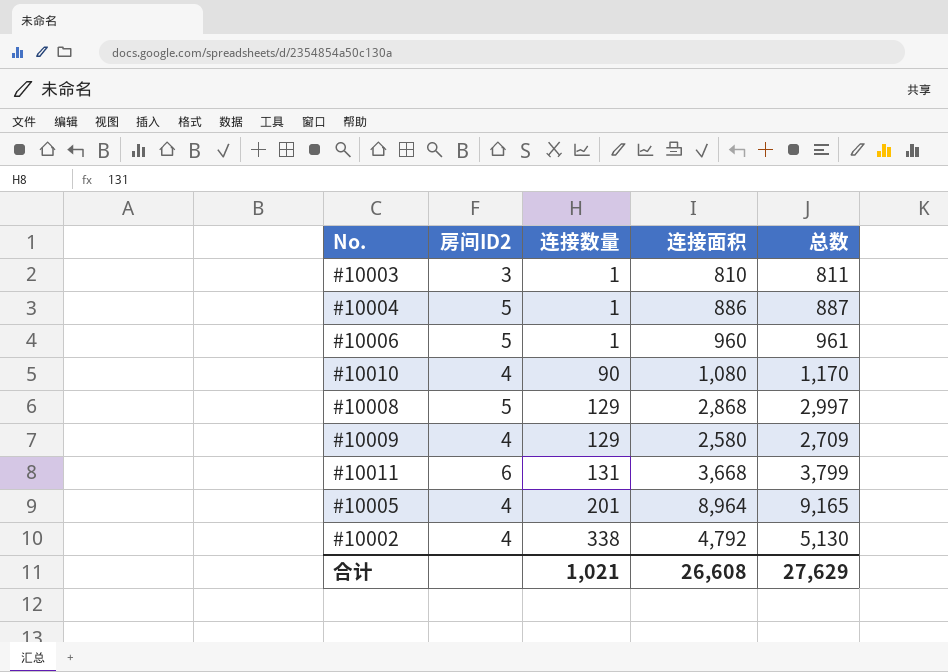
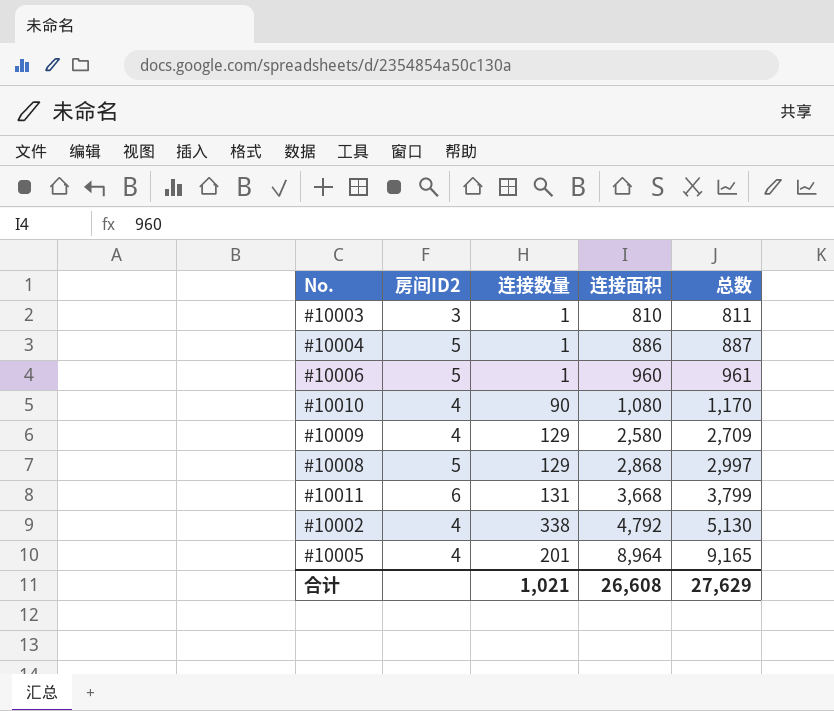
row order: 连接数量 ascending -> 连接面积 ascending

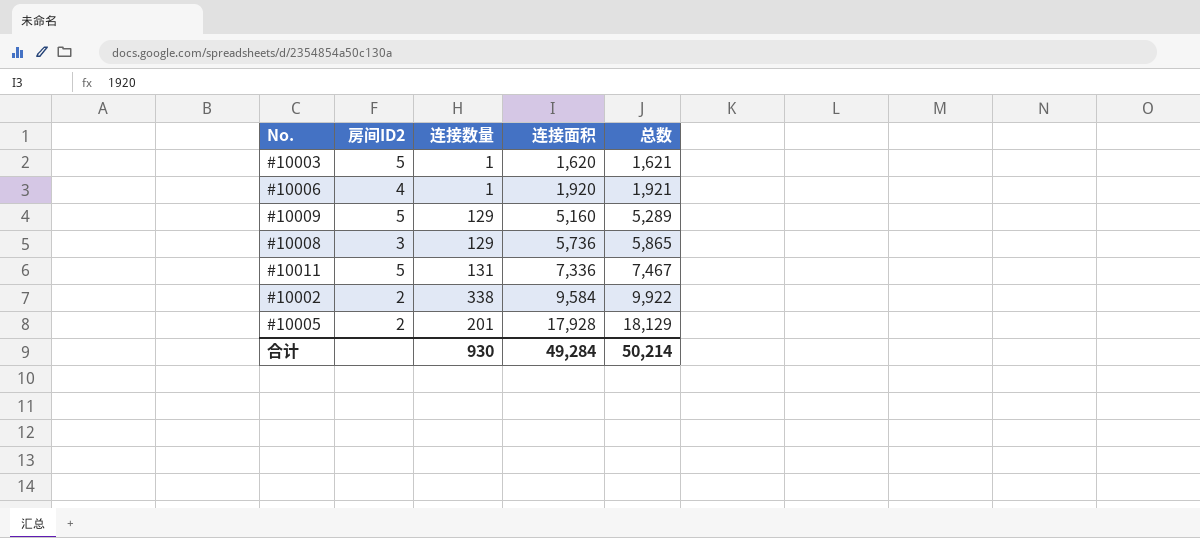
row #10004: 5 | 1 | 886 | 887 -> none
row #10010: 4 | 90 | 1,080 | 1,170 -> none
#10003 | 房间ID2: 3 -> 5
#10003 | 连接面积: 810 -> 1,620
#10003 | 总数: 811 -> 1,621
#10006 | 房间ID2: 5 -> 4
#10006 | 连接面积: 960 -> 1,920
#10006 | 总数: 961 -> 1,921
#10009 | 房间ID2: 4 -> 5
#10009 | 连接面积: 2,580 -> 5,160
#10009 | 总数: 2,709 -> 5,289
#10008 | 房间ID2: 5 -> 3
#10008 | 连接面积: 2,868 -> 5,736
#10008 | 总数: 2,997 -> 5,865
#10011 | 房间ID2: 6 -> 5
#10011 | 连接面积: 3,668 -> 7,336
#10011 | 总数: 3,799 -> 7,467
#10002 | 房间ID2: 4 -> 2
#10002 | 连接面积: 4,792 -> 9,584
#10002 | 总数: 5,130 -> 9,922
#10005 | 房间ID2: 4 -> 2
#10005 | 连接面积: 8,964 -> 17,928
#10005 | 总数: 9,165 -> 18,129
合计 | 连接数量: 1,021 -> 930
合计 | 连接面积: 26,608 -> 49,284
合计 | 总数: 27,629 -> 50,214

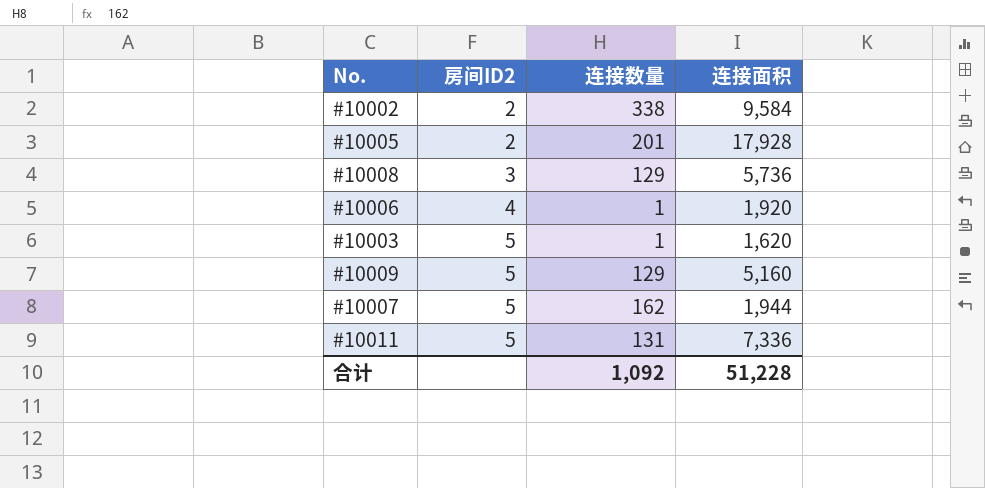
row order: 连接面积 ascending -> 房间ID2 ascending
column 总数 | formula: [连接数量] + [连接面积] -> none
row #10007: none -> 5 | 162 | 1,944
合计 | 连接数量: 930 -> 1,092
合计 | 连接面积: 49,284 -> 51,228

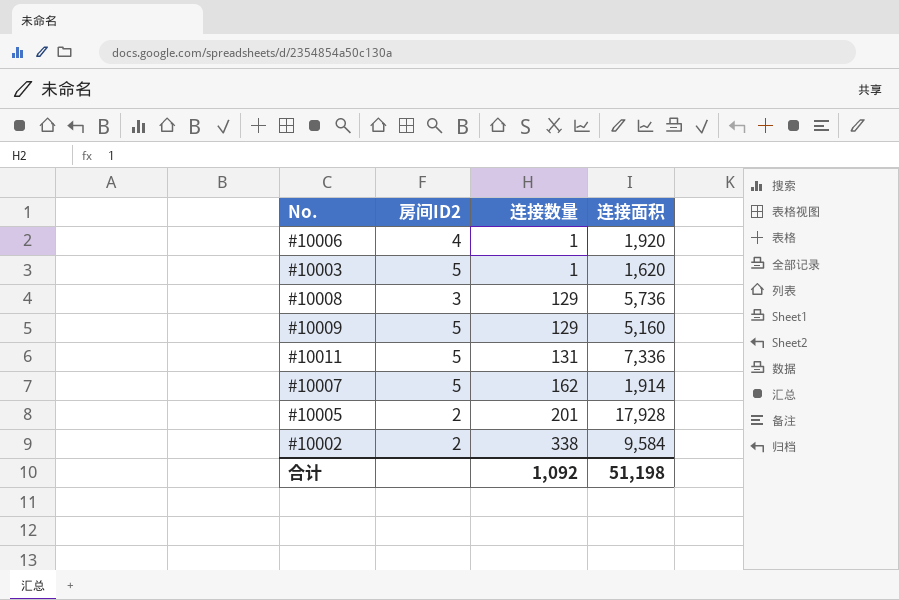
row order: 房间ID2 ascending -> 连接数量 ascending
#10007 | 连接面积: 1,944 -> 1,914
合计 | 连接面积: 51,228 -> 51,198

